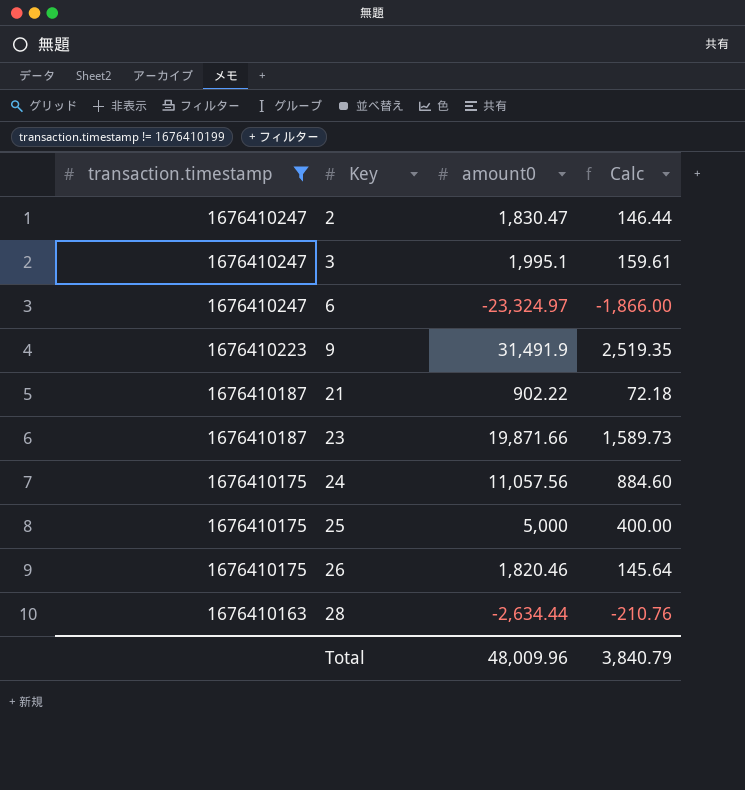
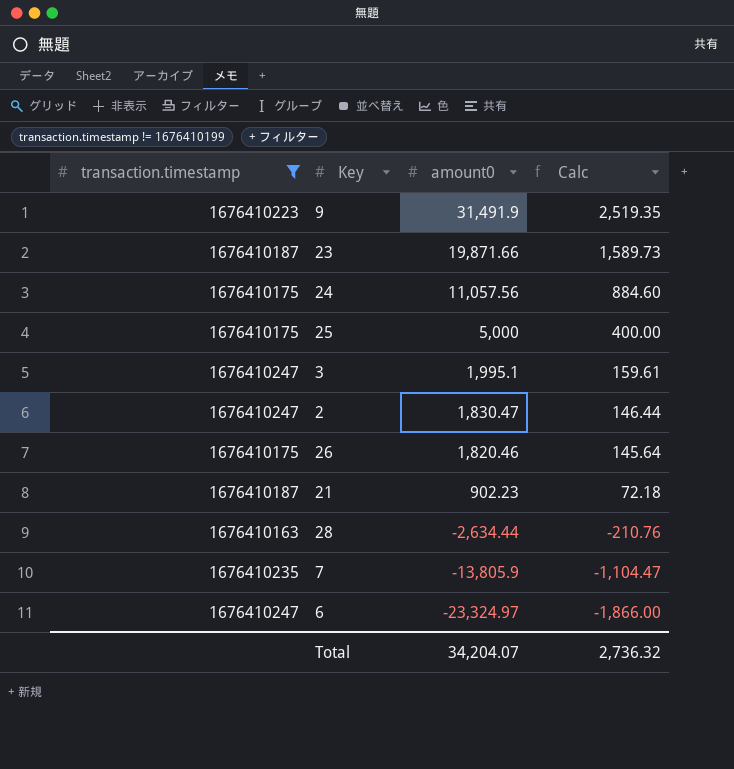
row order: transaction.timestamp descending -> amount0 descending
21 | amount0: 902.22 -> 902.23
row 7: none -> 1676410235 | -13,805.9 | -1,104.47
Total | amount0: 48,009.96 -> 34,204.07
Total | Calc: 3,840.79 -> 2,736.32

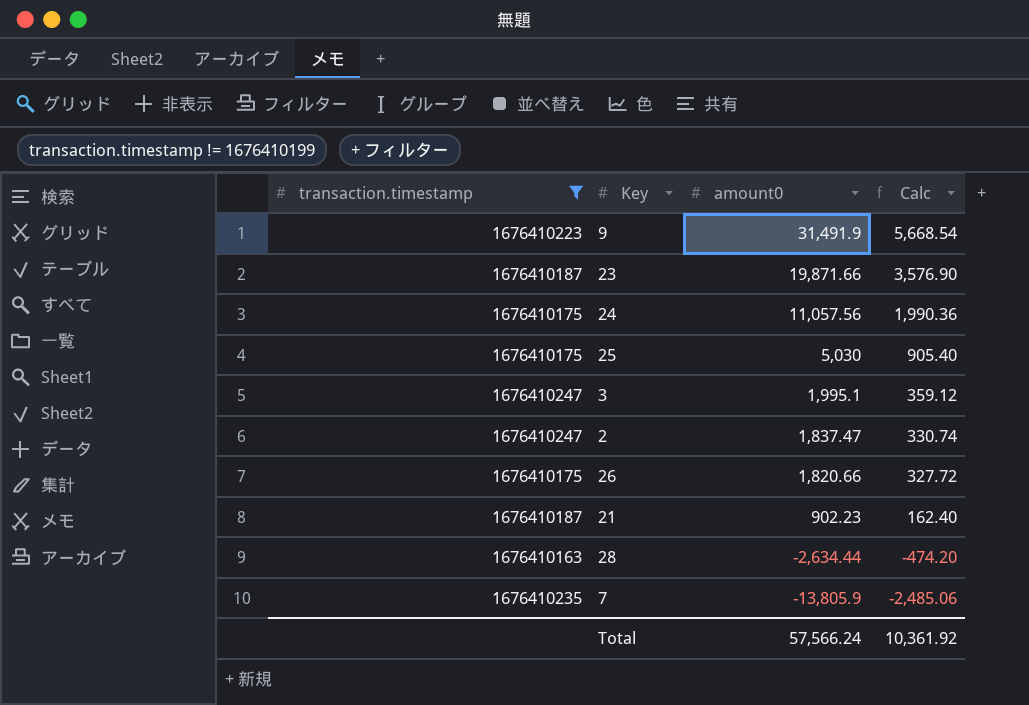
column Calc | formula: [amount0] * 0.08 -> [amount0] * 0.18
row 6: 1676410247 | -23,324.97 | -1,866.00 -> none
25 | amount0: 5,000 -> 5,030
2 | amount0: 1,830.47 -> 1,837.47
26 | amount0: 1,820.46 -> 1,820.66
Total | amount0: 34,204.07 -> 57,566.24
Total | Calc: 2,736.32 -> 10,361.92

